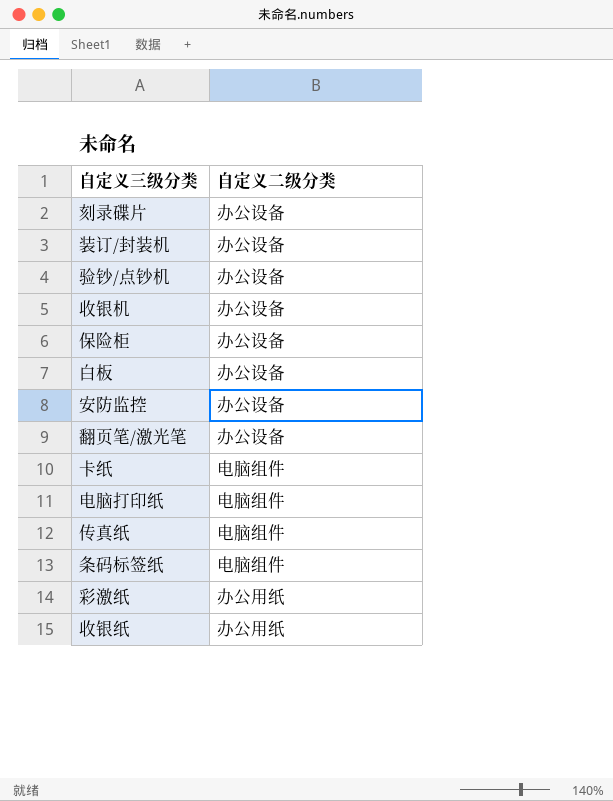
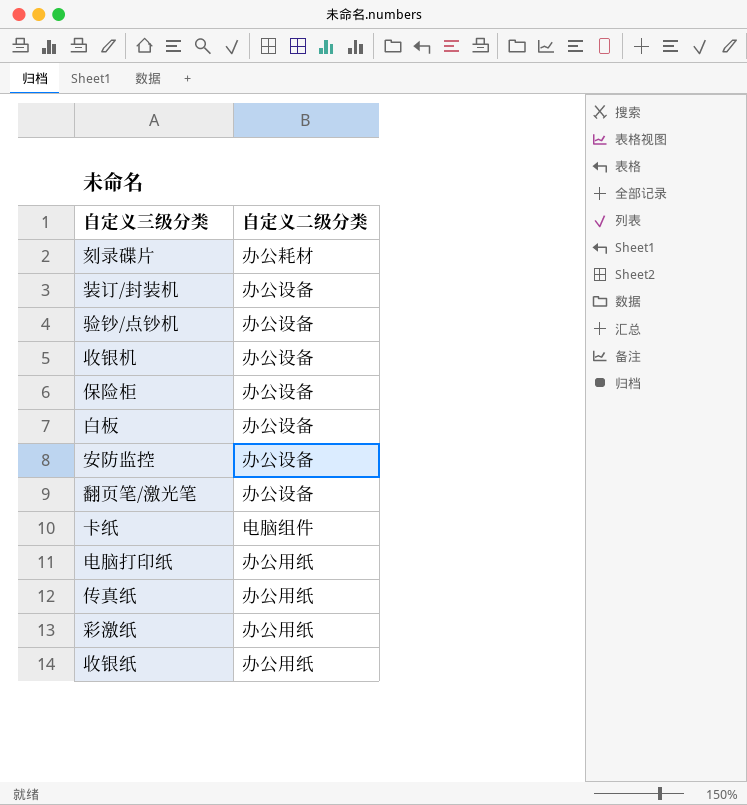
row 条码标签纸: 电脑组件 -> none
刻录碟片 | 自定义二级分类: 办公设备 -> 办公耗材
电脑打印纸 | 自定义二级分类: 电脑组件 -> 办公用纸
传真纸 | 自定义二级分类: 电脑组件 -> 办公用纸

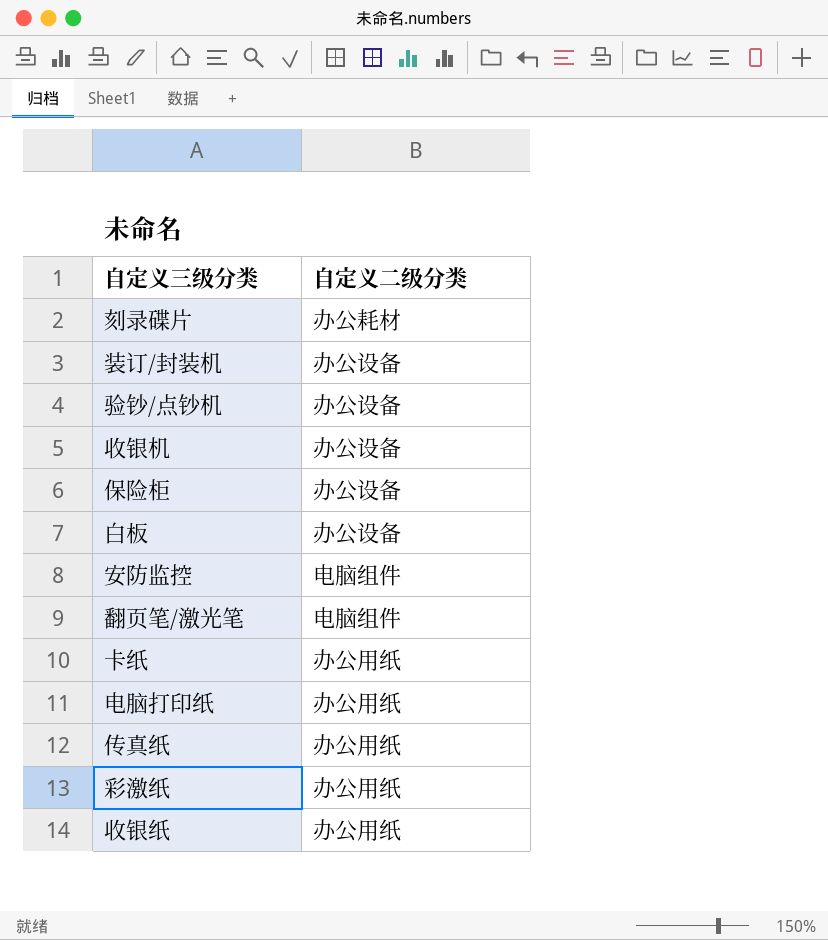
安防监控 | 自定义二级分类: 办公设备 -> 电脑组件
翻页笔/激光笔 | 自定义二级分类: 办公设备 -> 电脑组件
卡纸 | 自定义二级分类: 电脑组件 -> 办公用纸

